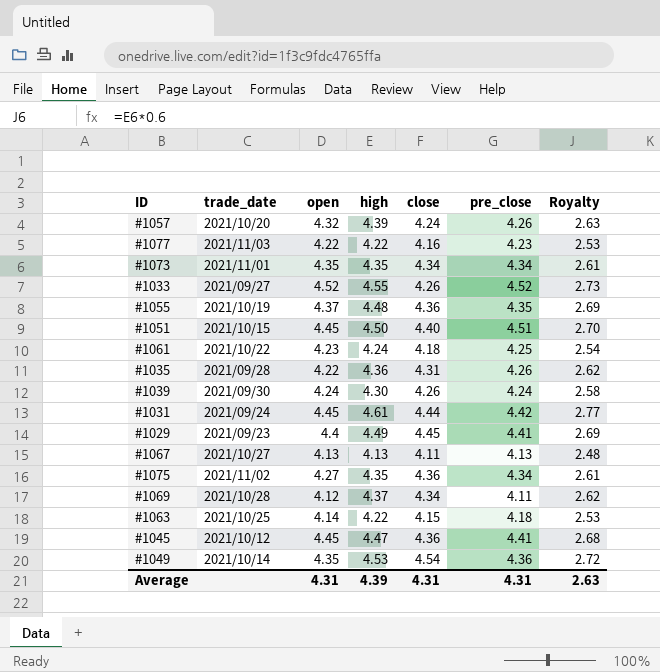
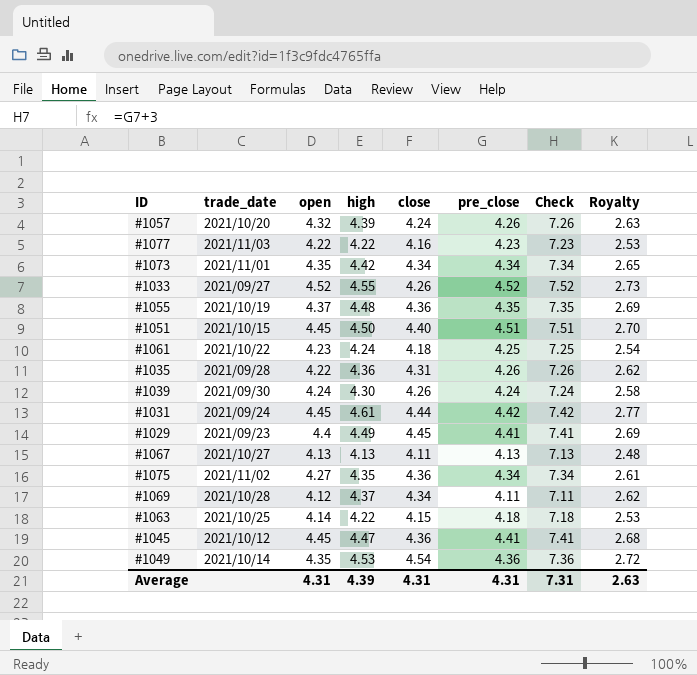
column Check | formula: none -> [pre_close] + 3
#1073 | high: 4.35 -> 4.42
#1073 | Royalty: 2.61 -> 2.65

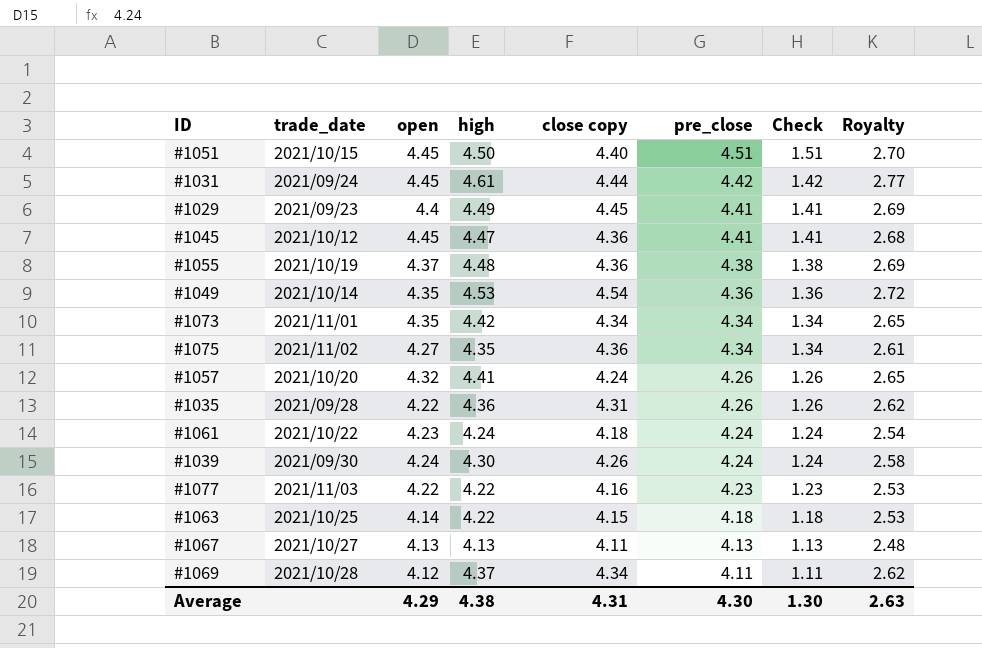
row order: none -> pre_close descending
column name: close -> close copy
column Check | formula: [pre_close] + 3 -> [pre_close] - 3
row #1033: 2021/09/27 | 4.52 | 4.55 | 4.26 | 4.52 | 7.52 | 2.73 -> none
#1055 | pre_close: 4.35 -> 4.38
#1057 | high: 4.39 -> 4.41
#1057 | Royalty: 2.63 -> 2.65
#1061 | pre_close: 4.25 -> 4.24
Average | open: 4.31 -> 4.29
Average | high: 4.39 -> 4.38
Average | pre_close: 4.31 -> 4.30
Average | Check: 7.31 -> 1.30

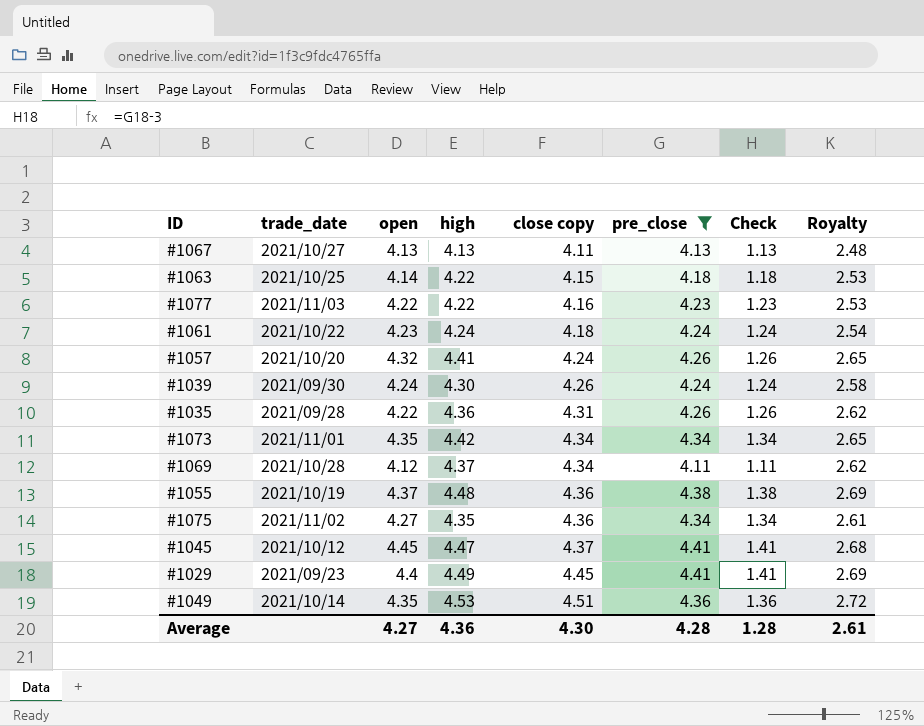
filter: none -> pre_close <= 4.41
row order: pre_close descending -> close copy ascending
#1045 | close copy: 4.36 -> 4.37
#1049 | close copy: 4.54 -> 4.51
Average | open: 4.29 -> 4.27
Average | high: 4.38 -> 4.36
Average | close copy: 4.31 -> 4.30
Average | pre_close: 4.30 -> 4.28
Average | Check: 1.30 -> 1.28
Average | Royalty: 2.63 -> 2.61

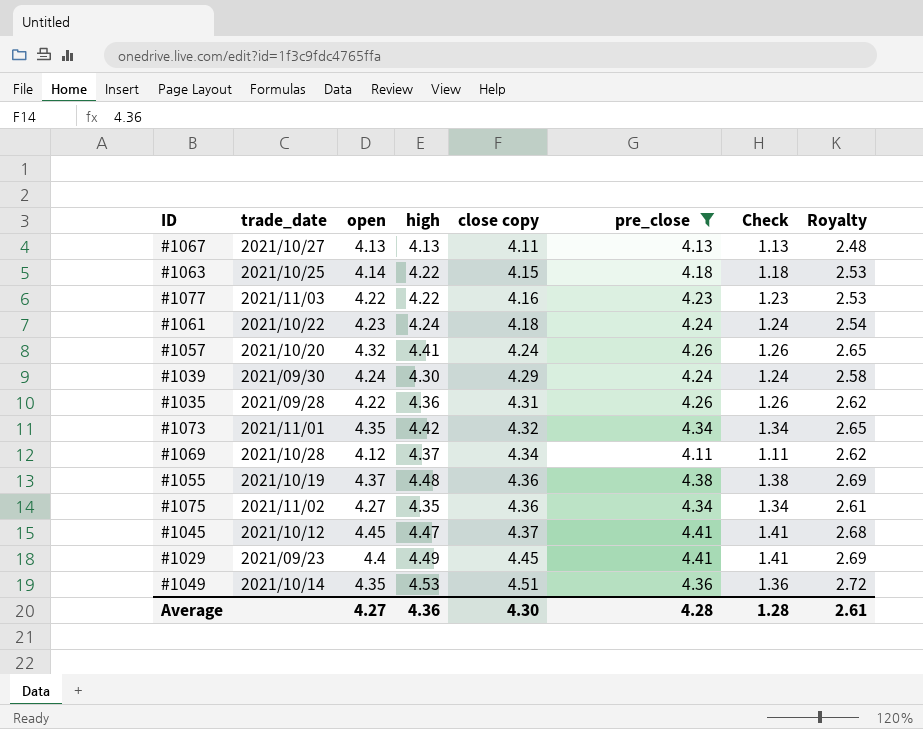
#1039 | close copy: 4.26 -> 4.29
#1073 | close copy: 4.34 -> 4.32

